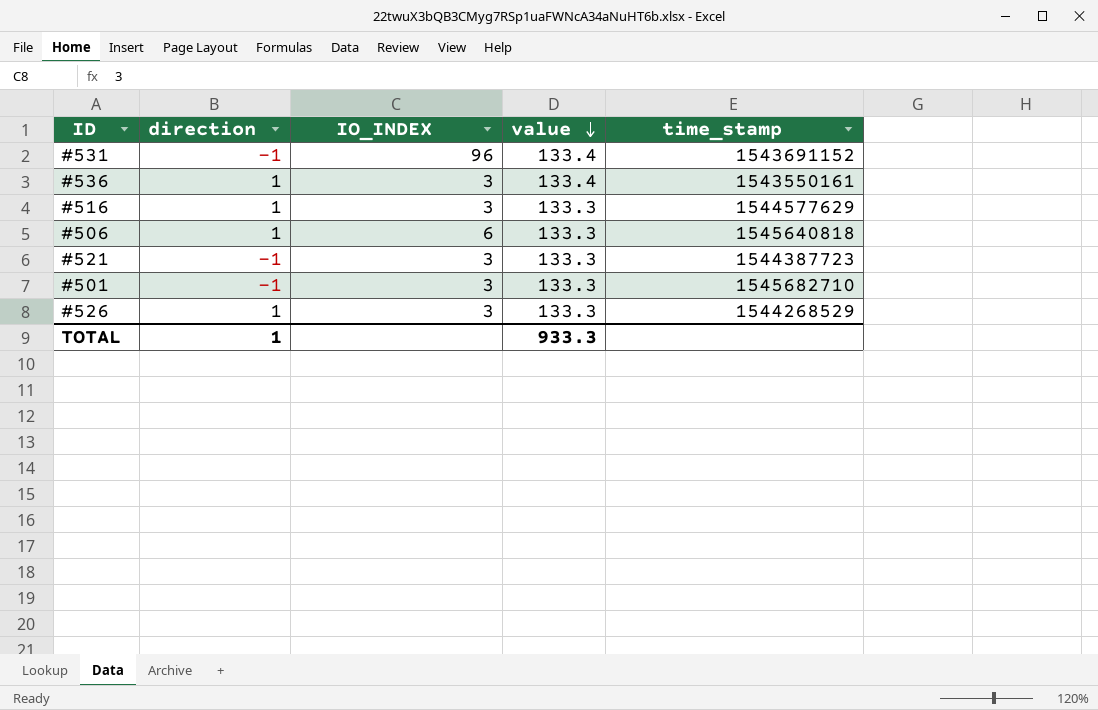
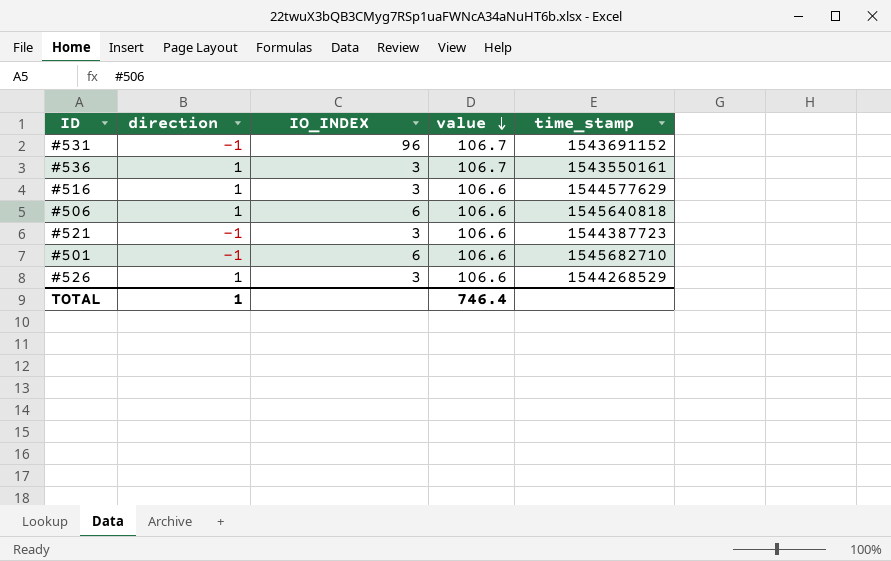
#531 | value: 133.4 -> 106.7
#536 | value: 133.4 -> 106.7
#516 | value: 133.3 -> 106.6
#506 | value: 133.3 -> 106.6
#521 | value: 133.3 -> 106.6
#501 | IO_INDEX: 3 -> 6
#501 | value: 133.3 -> 106.6
#526 | value: 133.3 -> 106.6
TOTAL | value: 933.3 -> 746.4

